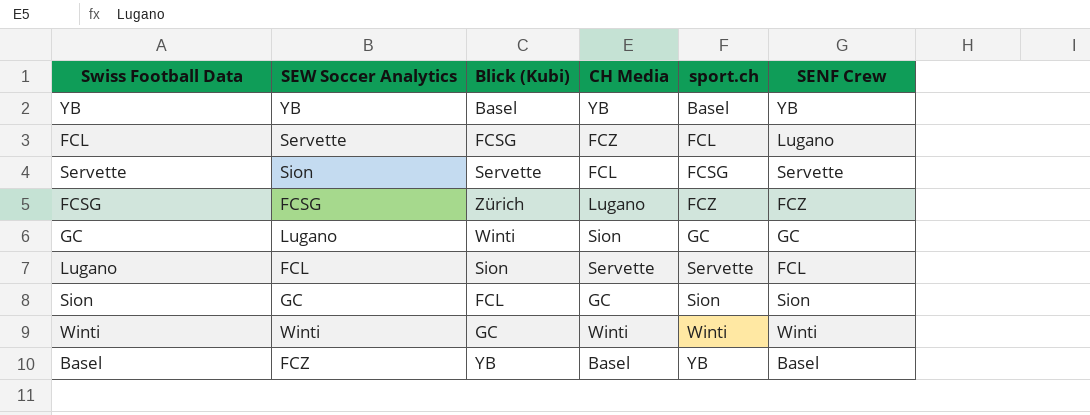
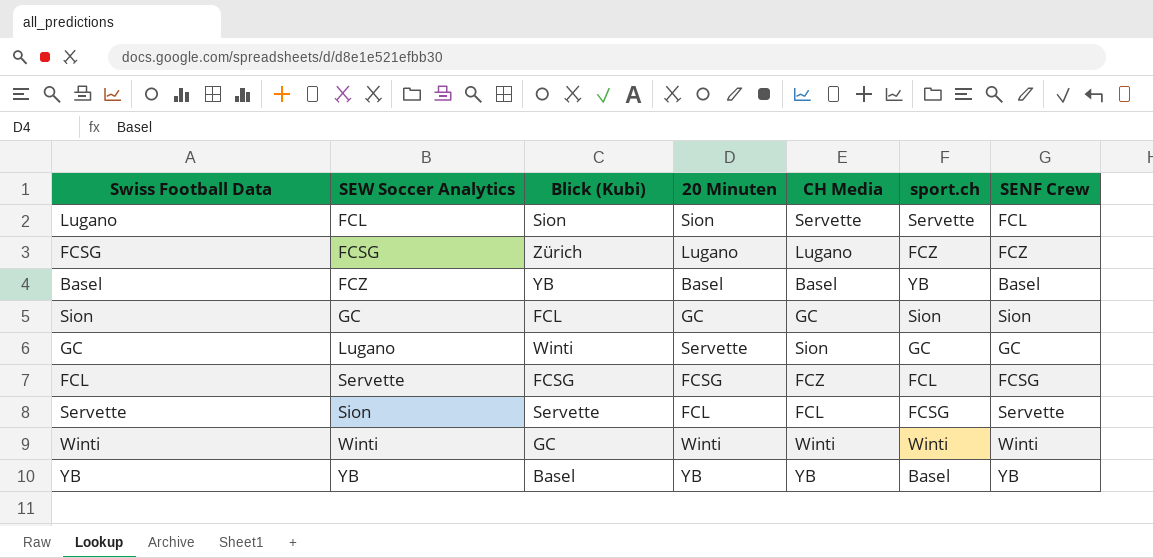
row order: sport.ch ascending -> SEW Soccer Analytics ascending
column 20 Minuten | position: none -> 4
FCL | SENF Crew: Lugano -> FCSG

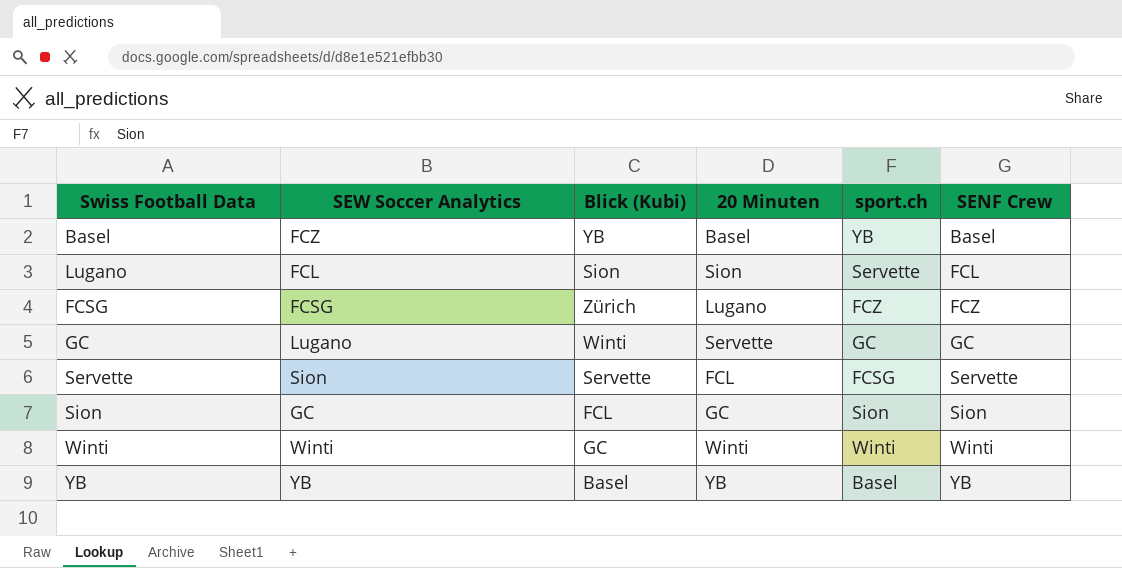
row order: SEW Soccer Analytics ascending -> SENF Crew ascending
column CH Media | position: 5 -> none
row FCL: Servette | FCSG | FCSG | FCZ | FCL | FCSG -> none

